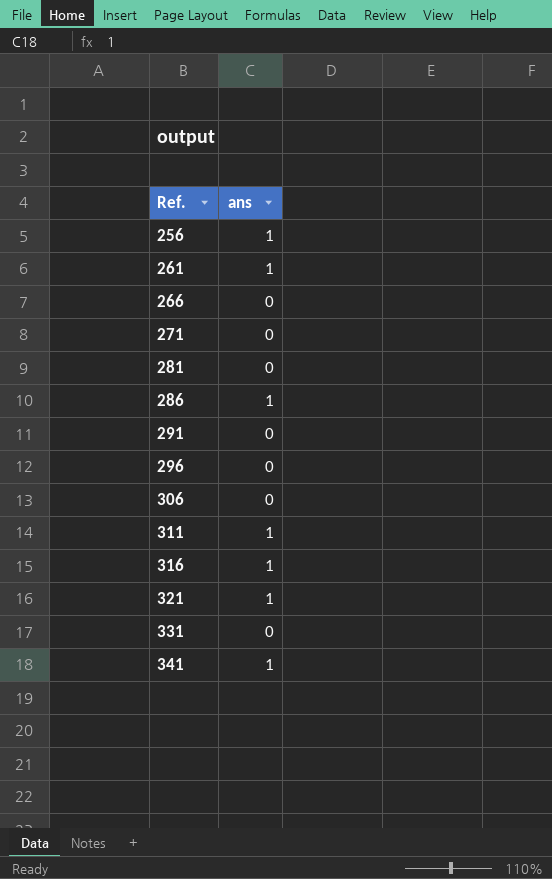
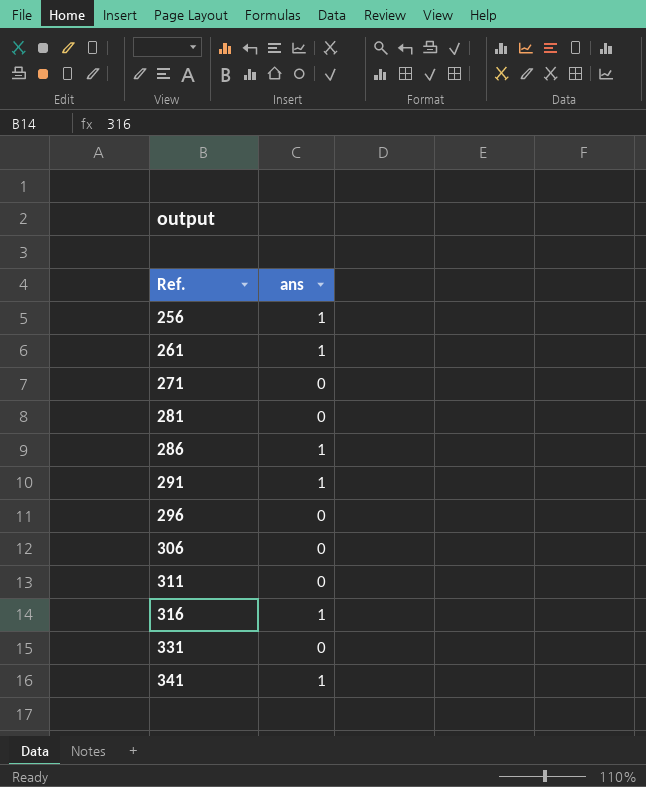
row 266: 0 -> none
row 321: 1 -> none
291 | ans: 0 -> 1
311 | ans: 1 -> 0

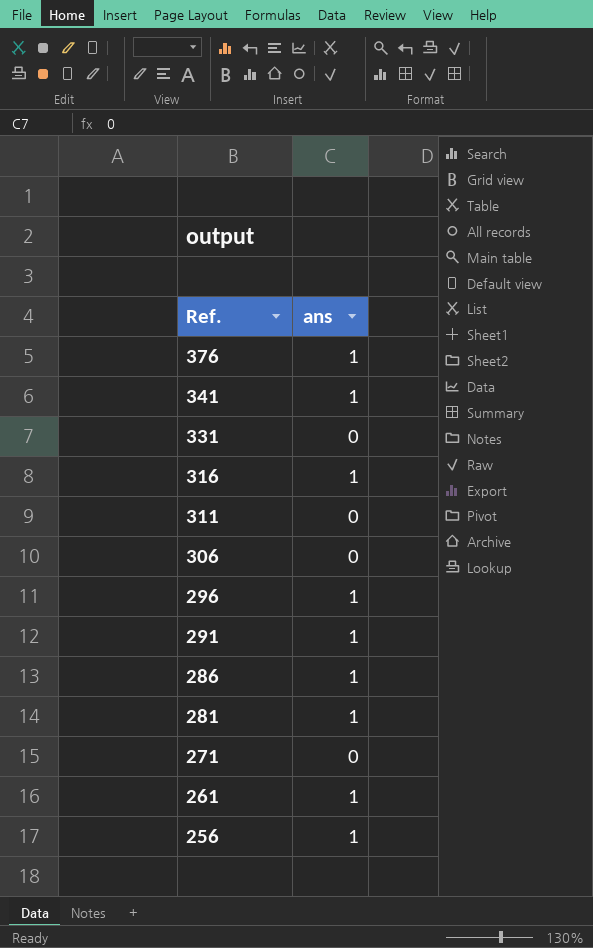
row order: Ref. ascending -> Ref. descending
row 376: none -> 1
296 | ans: 0 -> 1
281 | ans: 0 -> 1

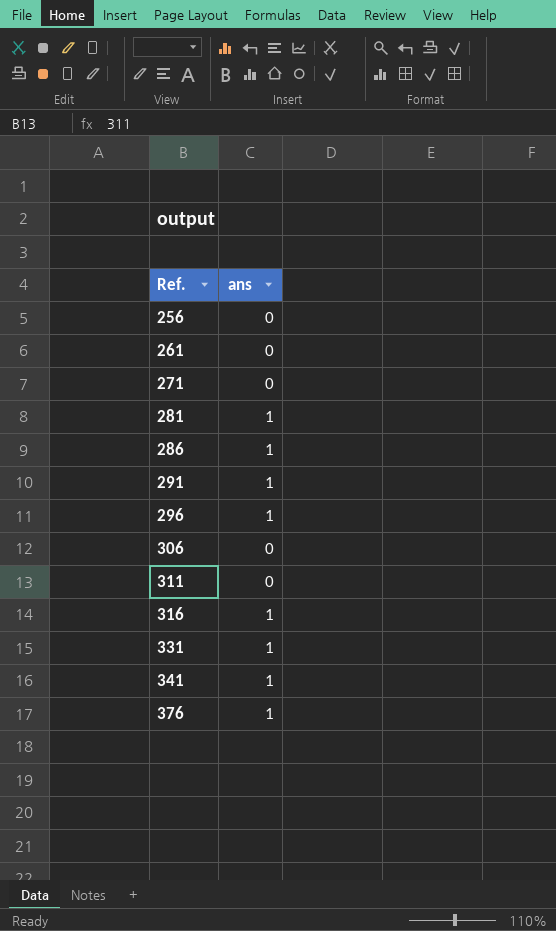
row order: Ref. descending -> Ref. ascending
256 | ans: 1 -> 0
261 | ans: 1 -> 0
331 | ans: 0 -> 1

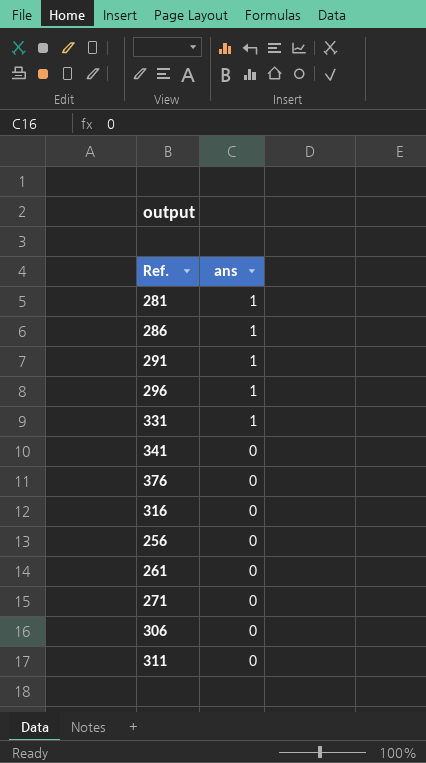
row order: Ref. ascending -> ans descending
341 | ans: 1 -> 0
376 | ans: 1 -> 0
316 | ans: 1 -> 0

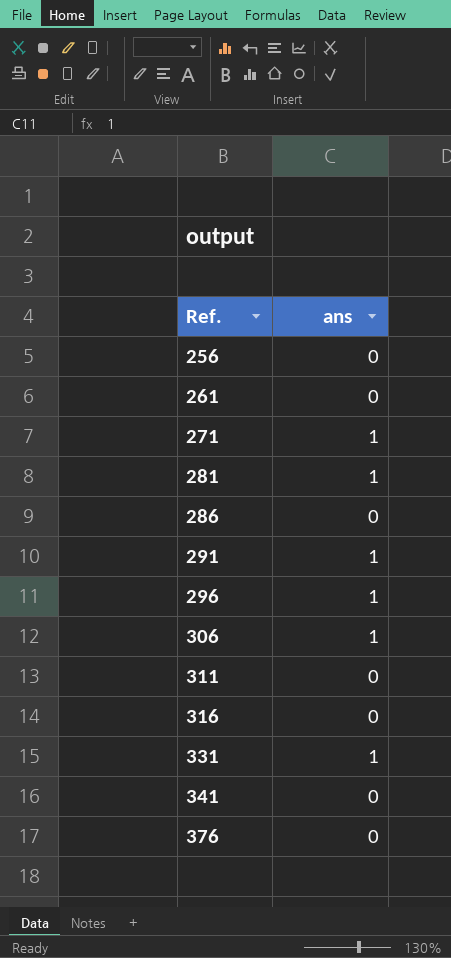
row order: ans descending -> Ref. ascending
271 | ans: 0 -> 1
286 | ans: 1 -> 0
306 | ans: 0 -> 1

